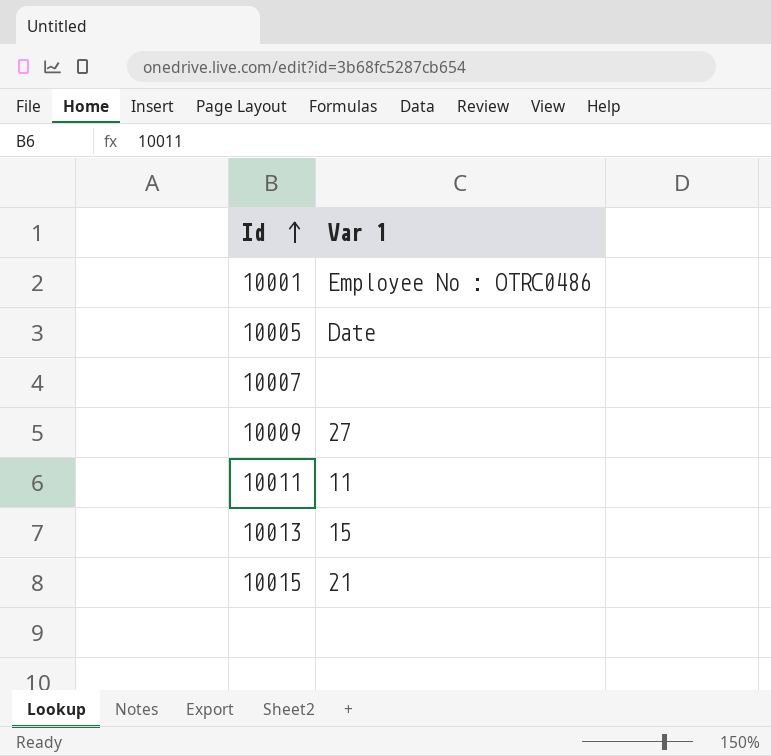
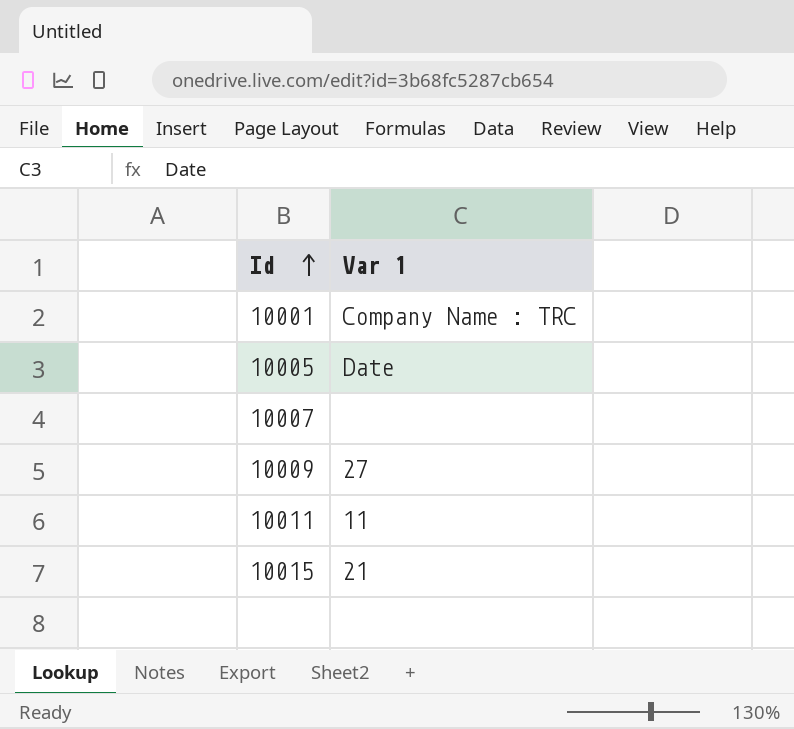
row 10013: 15 -> none
10001 | Var 1: Employee No : OTRC0486 -> Company Name : TRC

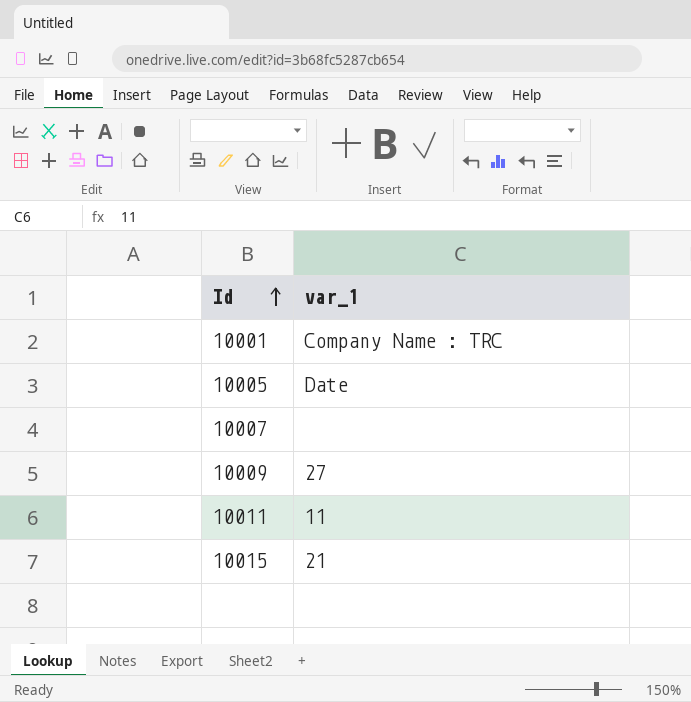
column name: Var 1 -> var_1

